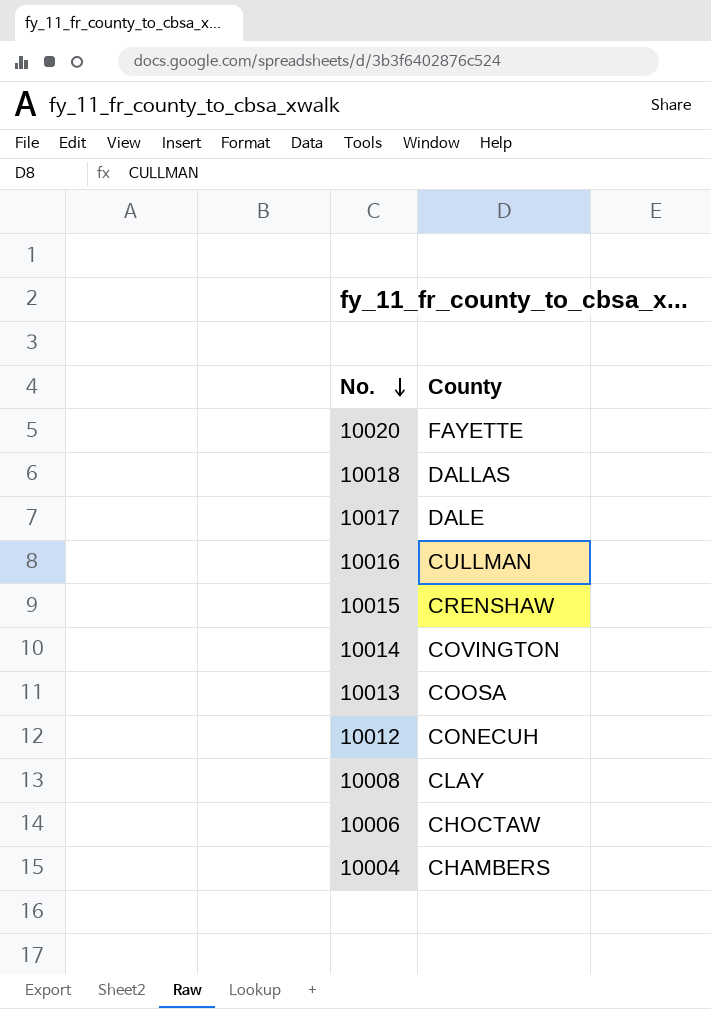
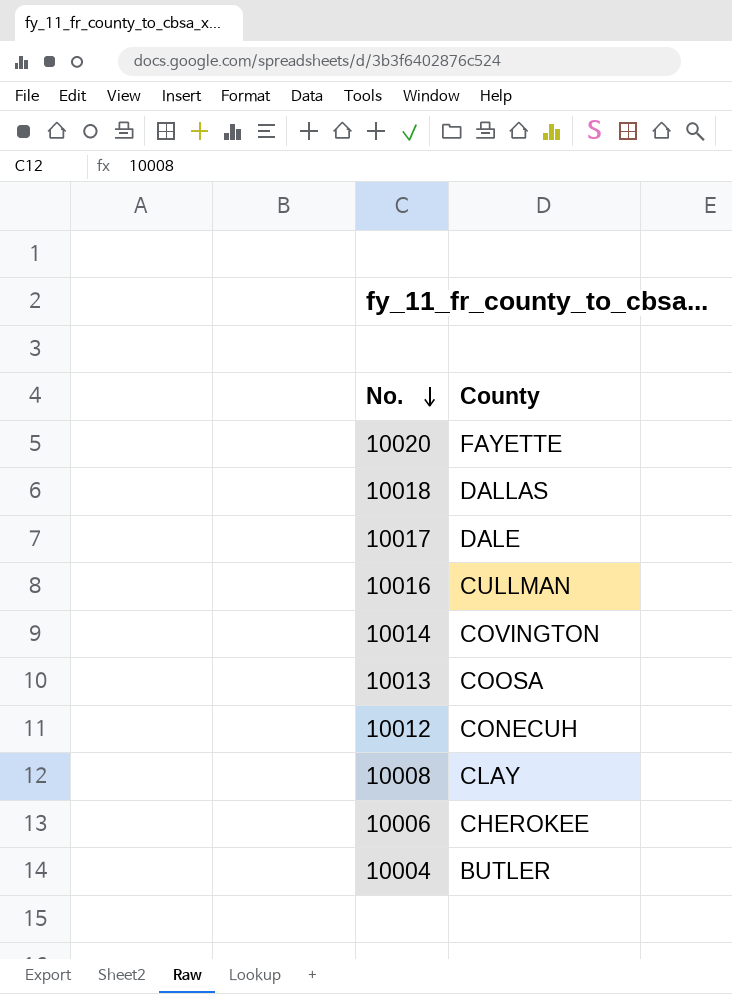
row 10015: CRENSHAW -> none
10006 | County: CHOCTAW -> CHEROKEE
10004 | County: CHAMBERS -> BUTLER

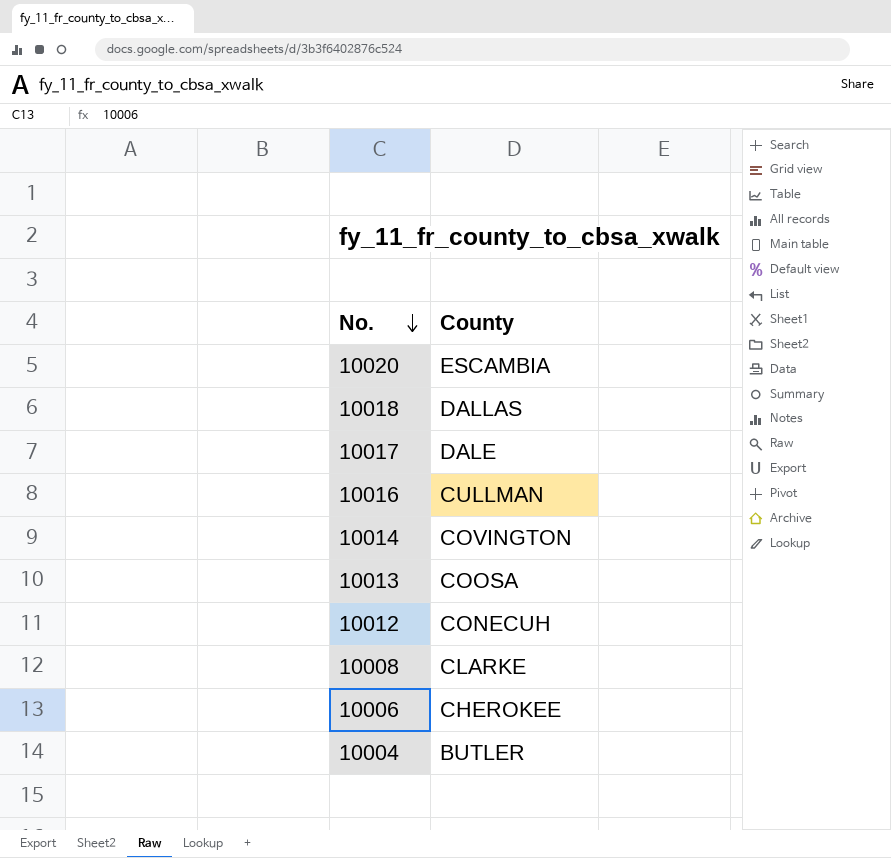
10020 | County: FAYETTE -> ESCAMBIA
10008 | County: CLAY -> CLARKE

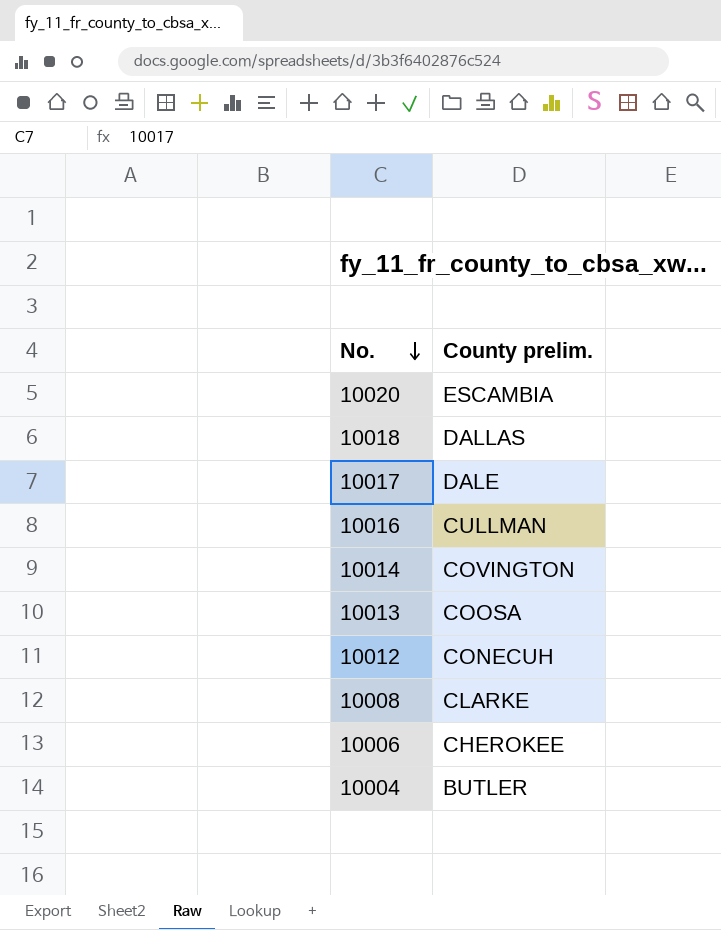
column name: County -> County prelim.

